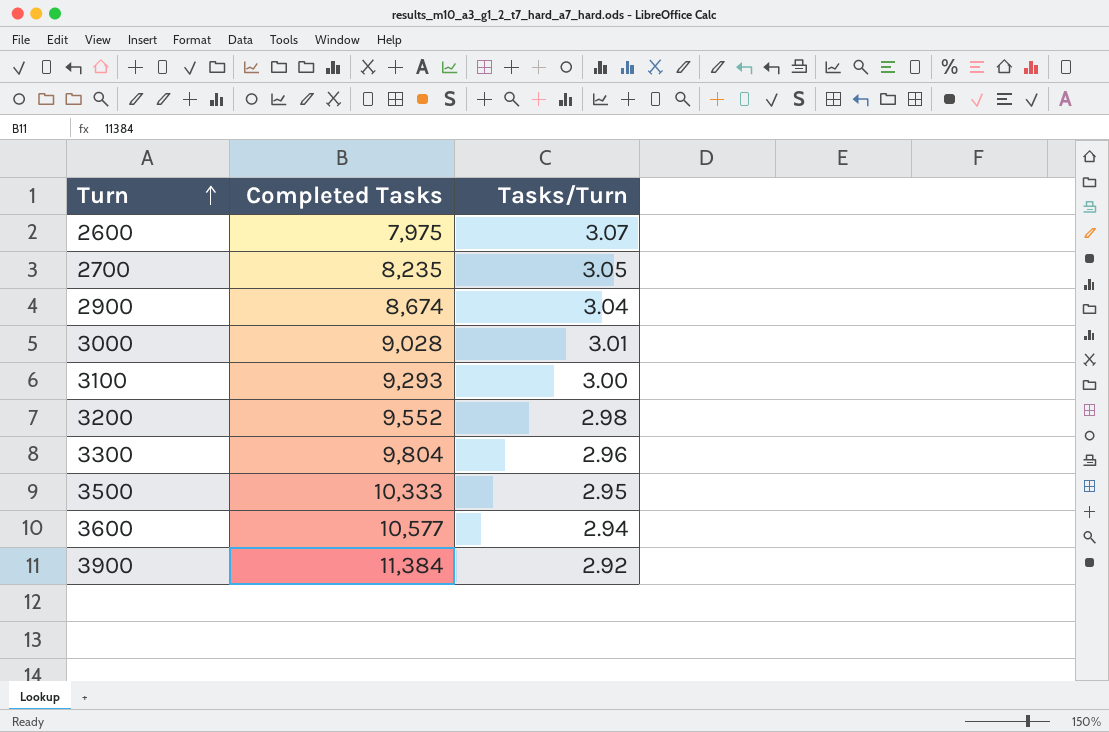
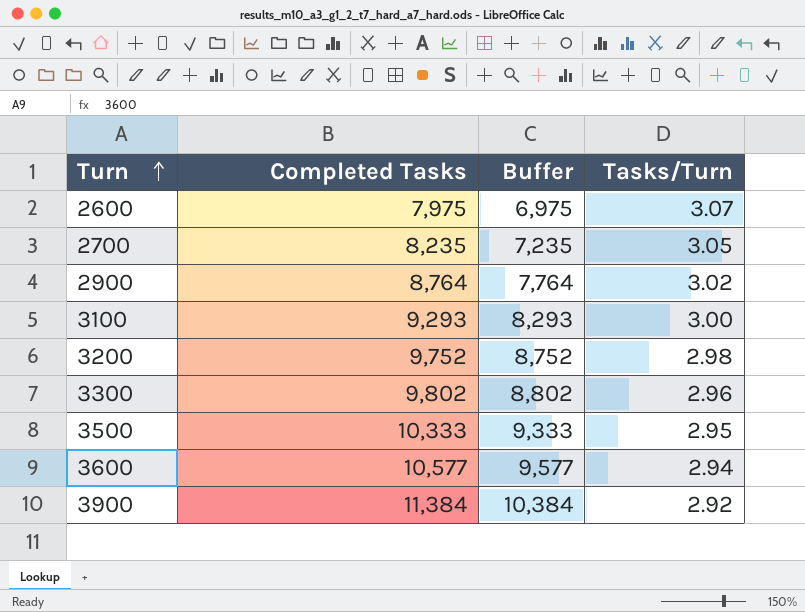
column Buffer | formula: none -> [Completed Tasks] - 1000
row 3000: 9,028 | 3.01 -> none
2900 | Completed Tasks: 8,674 -> 8,764
2900 | Tasks/Turn: 3.04 -> 3.02
3200 | Completed Tasks: 9,552 -> 9,752
3300 | Completed Tasks: 9,804 -> 9,802

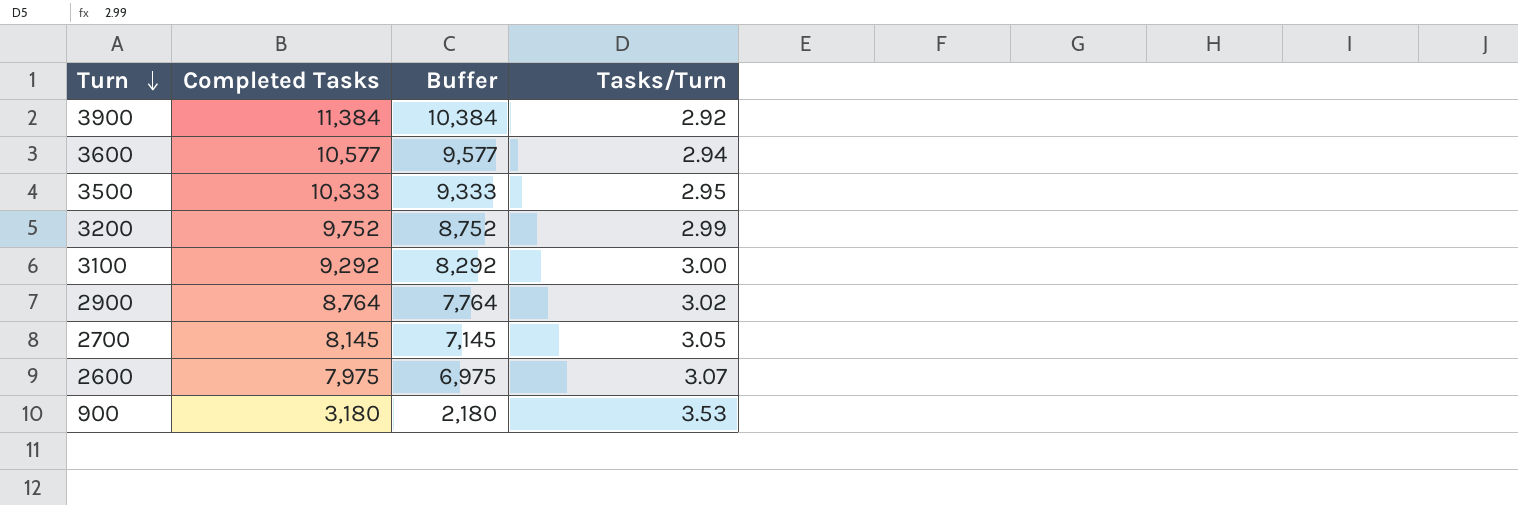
row order: Turn ascending -> Turn descending
row 3300: 9,802 | 8,802 | 2.96 -> none
3200 | Tasks/Turn: 2.98 -> 2.99
3100 | Completed Tasks: 9,293 -> 9,292
3100 | Buffer: 8,293 -> 8,292
2700 | Completed Tasks: 8,235 -> 8,145
2700 | Buffer: 7,235 -> 7,145
row 900: none -> 3,180 | 2,180 | 3.53

